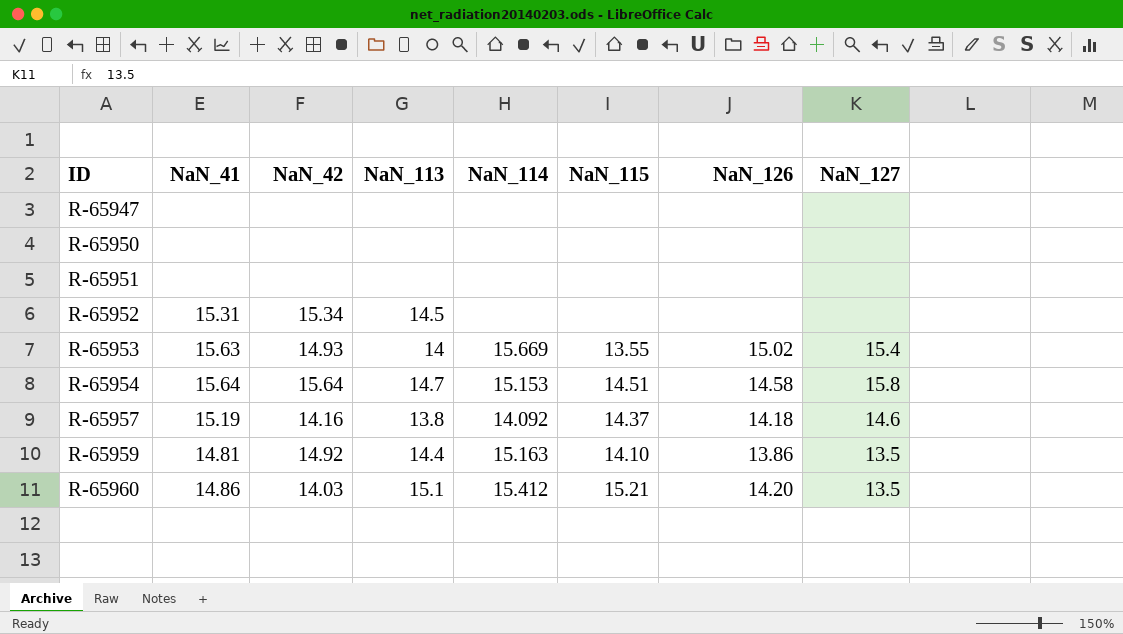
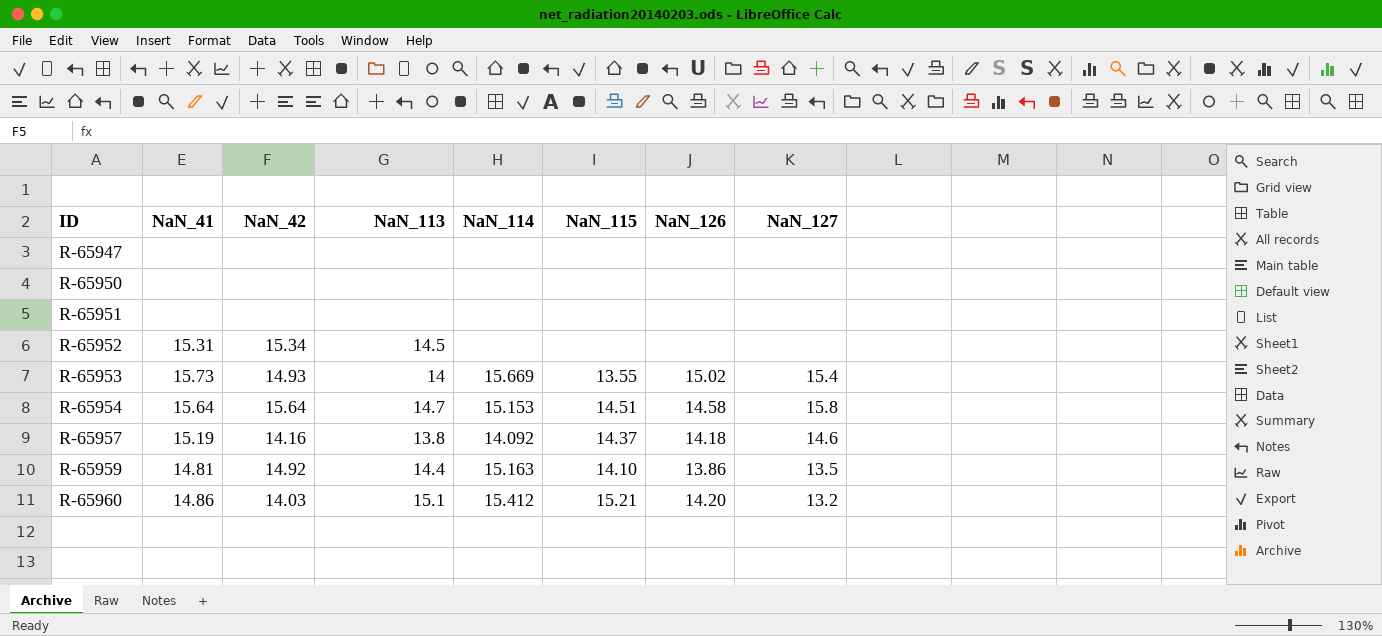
R-65953 | NaN_41: 15.63 -> 15.73
R-65960 | NaN_127: 13.5 -> 13.2

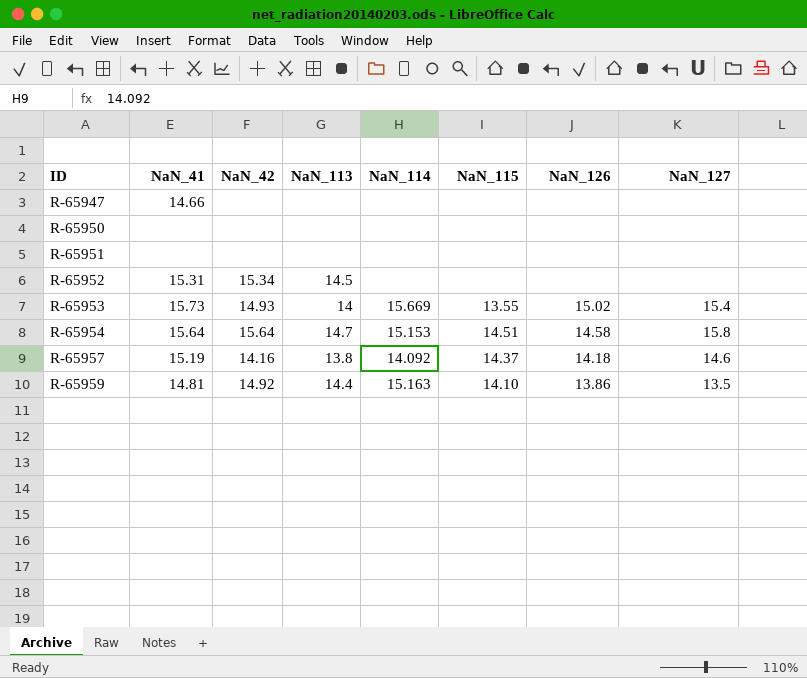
row R-65960: 14.86 | 14.03 | 15.1 | 15.412 | 15.21 | 14.20 | 13.2 -> none
R-65947 | NaN_41: none -> 14.66

